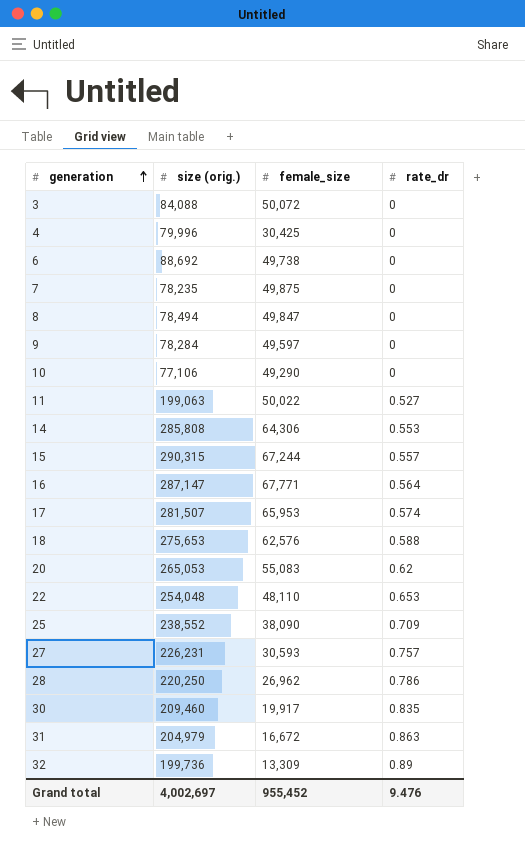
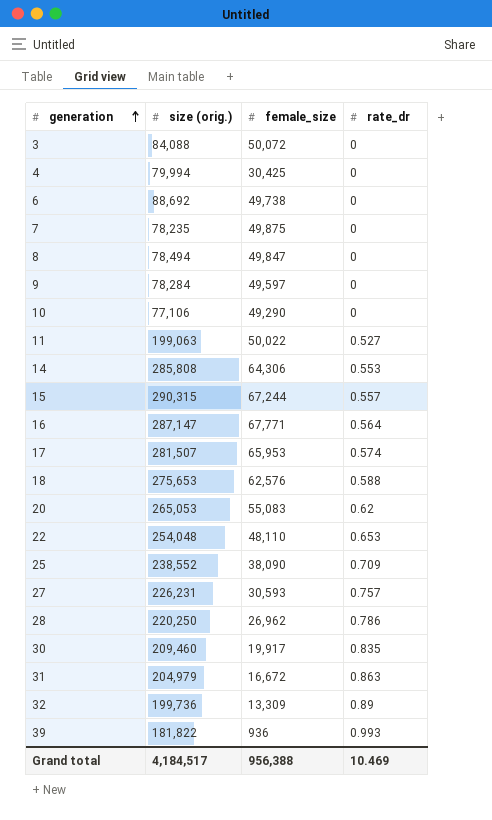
4 | size (orig.): 79,996 -> 79,994
row 39: none -> 181,822 | 936 | 0.993
Grand total | size (orig.): 4,002,697 -> 4,184,517
Grand total | female_size: 955,452 -> 956,388
Grand total | rate_dr: 9.476 -> 10.469

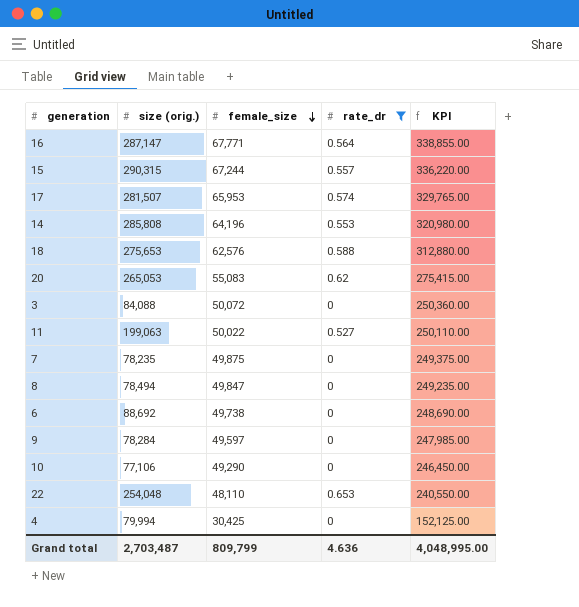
filter: none -> rate_dr <= 0.653
row order: generation ascending -> female_size descending
column KPI | formula: none -> [female_size] * 5
14 | female_size: 64,306 -> 64,196
Grand total | size (orig.): 4,184,517 -> 2,703,487
Grand total | female_size: 956,388 -> 809,799
Grand total | rate_dr: 10.469 -> 4.636

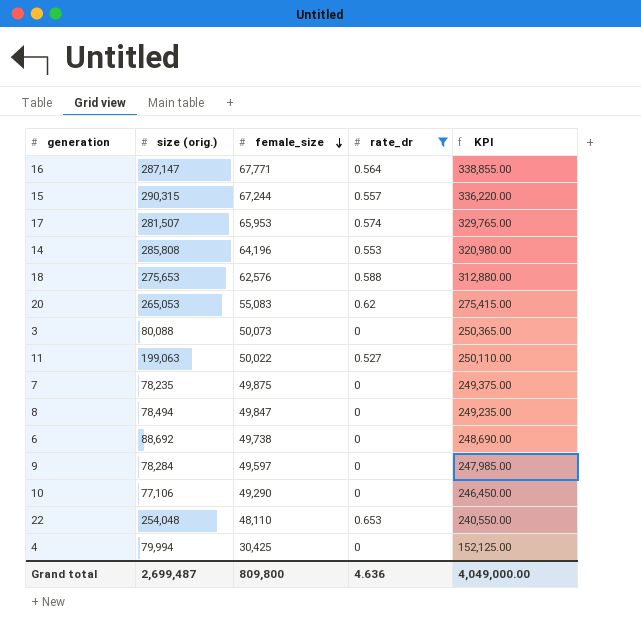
3 | size (orig.): 84,088 -> 80,088
3 | female_size: 50,072 -> 50,073
3 | KPI: 250,360.00 -> 250,365.00
Grand total | size (orig.): 2,703,487 -> 2,699,487
Grand total | female_size: 809,799 -> 809,800
Grand total | KPI: 4,048,995.00 -> 4,049,000.00

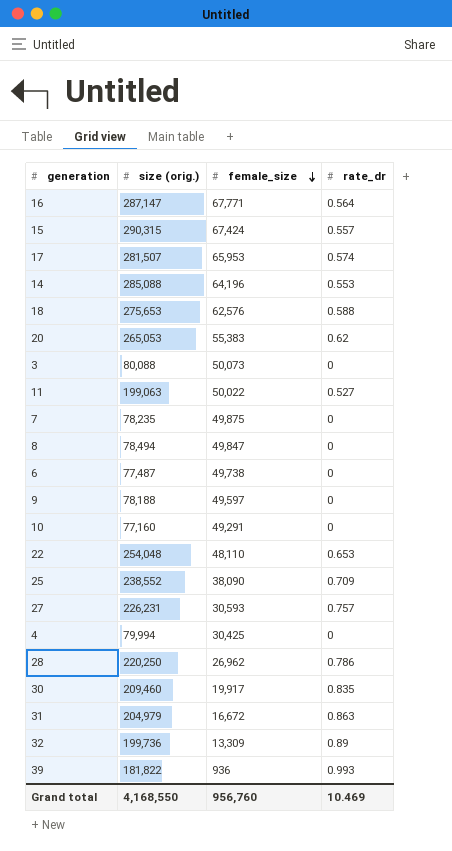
filter: rate_dr <= 0.653 -> none
column KPI | formula: [female_size] * 5 -> none
15 | female_size: 67,244 -> 67,424
14 | size (orig.): 285,808 -> 285,088
20 | female_size: 55,083 -> 55,383
6 | size (orig.): 88,692 -> 77,487
9 | size (orig.): 78,284 -> 78,188
10 | size (orig.): 77,106 -> 77,160
10 | female_size: 49,290 -> 49,291
Grand total | size (orig.): 2,699,487 -> 4,168,550
Grand total | female_size: 809,800 -> 956,760
Grand total | rate_dr: 4.636 -> 10.469

